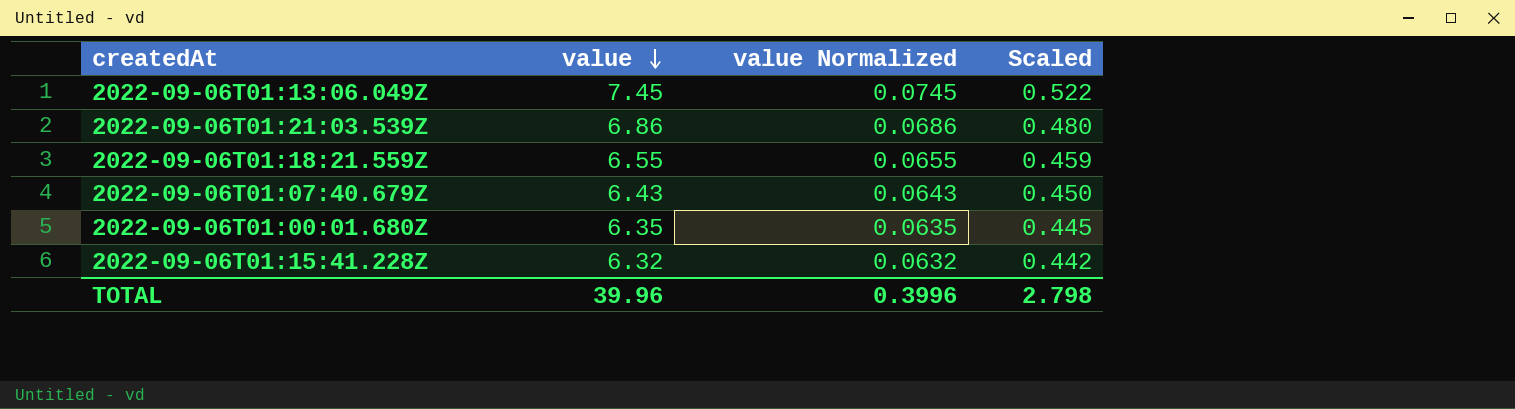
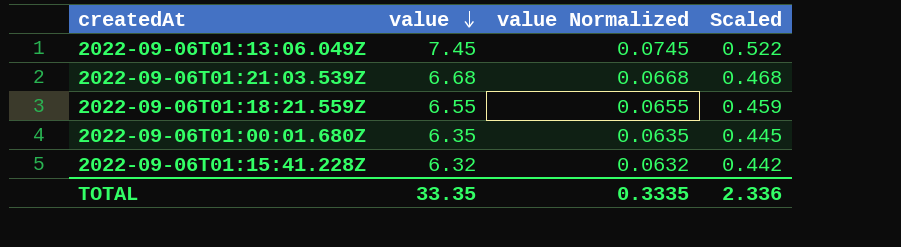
row 2022-09-06T01:07:40.679Z: 6.43 | 0.0643 | 0.450 -> none
2022-09-06T01:21:03.539Z | value: 6.86 -> 6.68
2022-09-06T01:21:03.539Z | value Normalized: 0.0686 -> 0.0668
2022-09-06T01:21:03.539Z | Scaled: 0.480 -> 0.468
TOTAL | value: 39.96 -> 33.35
TOTAL | value Normalized: 0.3996 -> 0.3335
TOTAL | Scaled: 2.798 -> 2.336

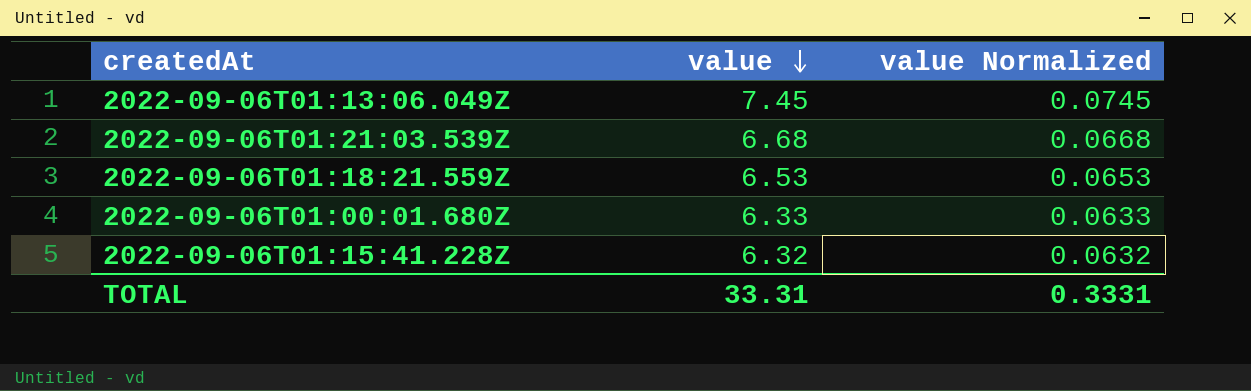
column Scaled | formula: [value] * 0.07 -> none
2022-09-06T01:18:21.559Z | value: 6.55 -> 6.53
2022-09-06T01:18:21.559Z | value Normalized: 0.0655 -> 0.0653
2022-09-06T01:00:01.680Z | value: 6.35 -> 6.33
2022-09-06T01:00:01.680Z | value Normalized: 0.0635 -> 0.0633
TOTAL | value: 33.35 -> 33.31
TOTAL | value Normalized: 0.3335 -> 0.3331

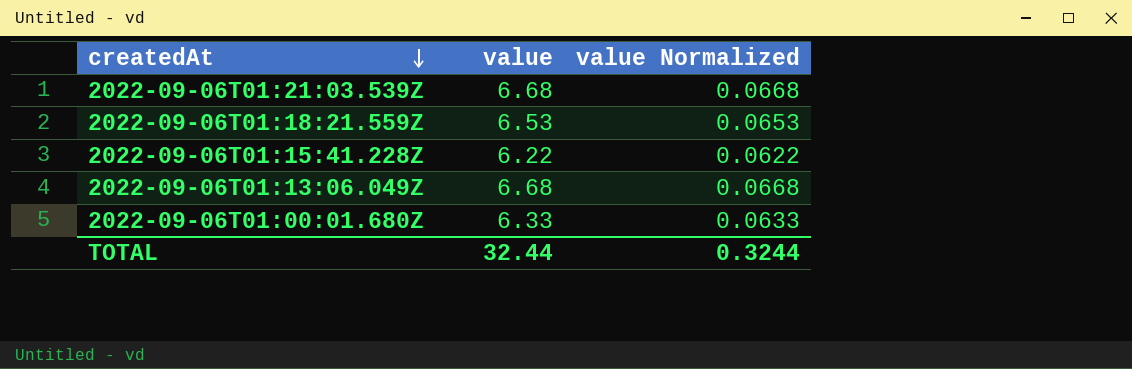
row order: value descending -> createdAt descending
2022-09-06T01:15:41.228Z | value: 6.32 -> 6.22
2022-09-06T01:15:41.228Z | value Normalized: 0.0632 -> 0.0622
2022-09-06T01:13:06.049Z | value: 7.45 -> 6.68
2022-09-06T01:13:06.049Z | value Normalized: 0.0745 -> 0.0668
TOTAL | value: 33.31 -> 32.44
TOTAL | value Normalized: 0.3331 -> 0.3244

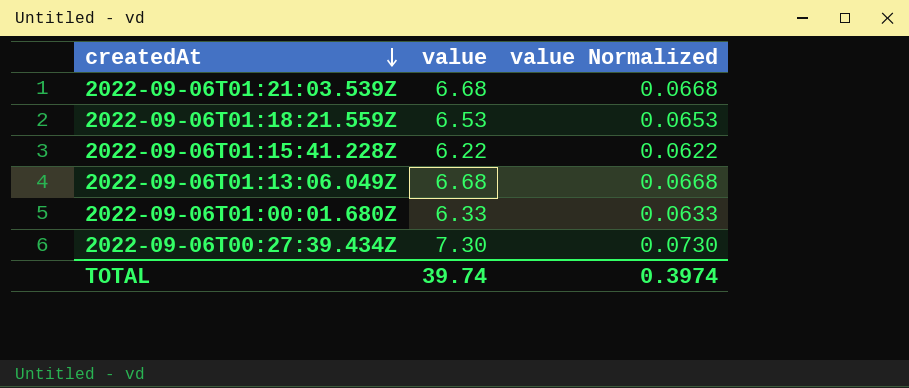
row 2022-09-06T00:27:39.434Z: none -> 7.30 | 0.0730
TOTAL | value: 32.44 -> 39.74
TOTAL | value Normalized: 0.3244 -> 0.3974

